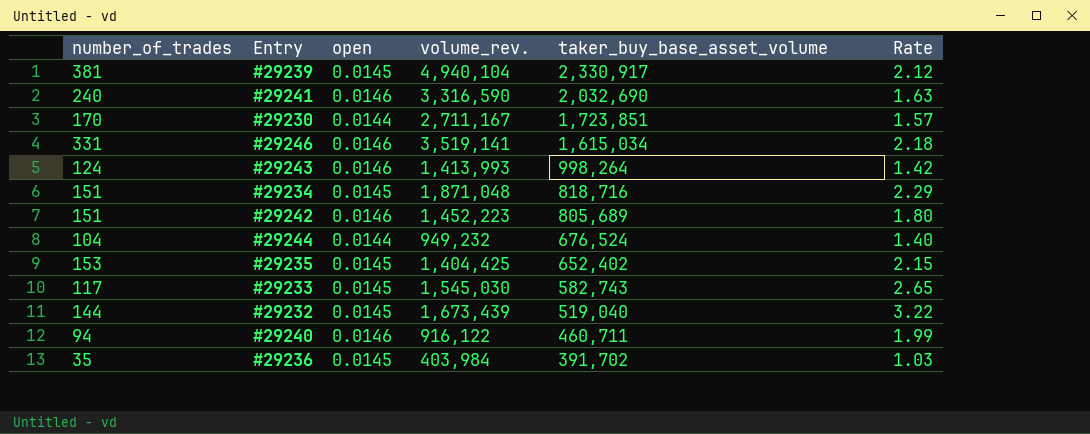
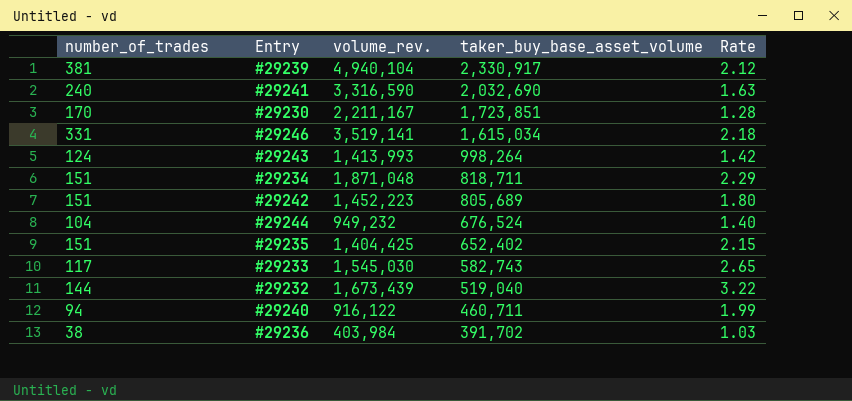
column open | position: 3 -> none
#29230 | volume_rev.: 2,711,167 -> 2,211,167
#29230 | Rate: 1.57 -> 1.28
#29234 | taker_buy_base_asset_volume: 818,716 -> 818,711
#29235 | number_of_trades: 153 -> 151
#29236 | number_of_trades: 35 -> 38

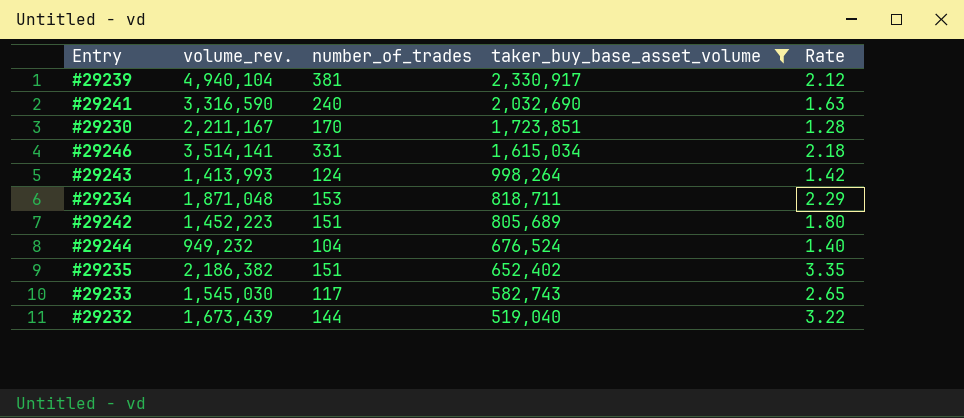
filter: none -> taker_buy_base_asset_volume >= 519,040
column number_of_trades | position: 1 -> 3
#29246 | volume_rev.: 3,519,141 -> 3,514,141
#29234 | number_of_trades: 151 -> 153
#29235 | volume_rev.: 1,404,425 -> 2,186,382
#29235 | Rate: 2.15 -> 3.35

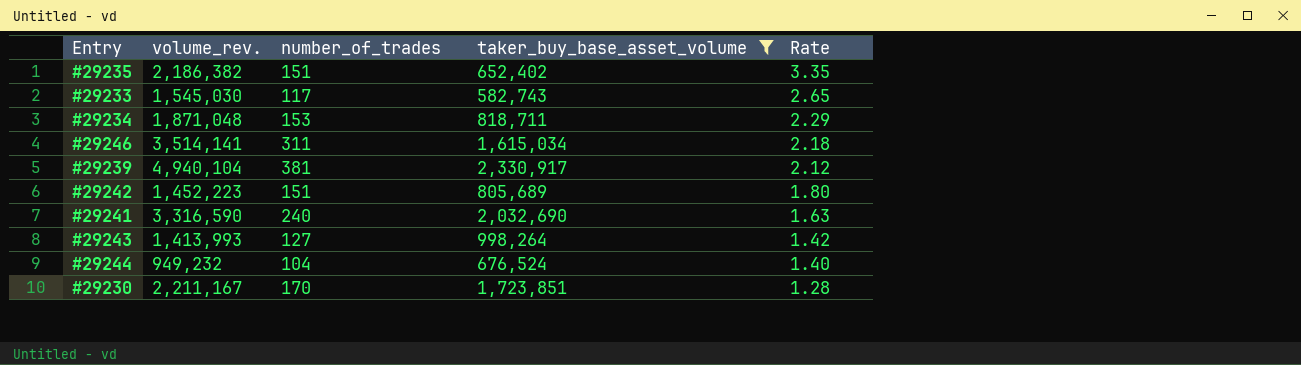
row order: taker_buy_base_asset_volume descending -> Rate descending
row #29232: 1,673,439 | 144 | 519,040 | 3.22 -> none
#29246 | number_of_trades: 331 -> 311
#29243 | number_of_trades: 124 -> 127

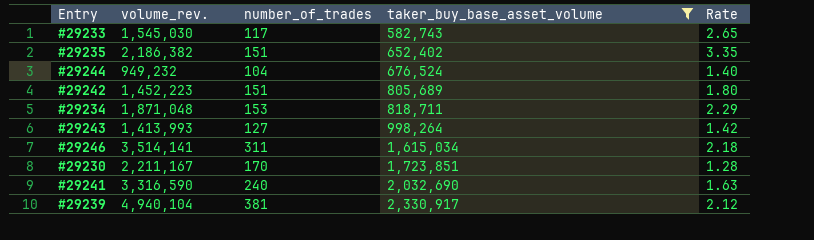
row order: Rate descending -> taker_buy_base_asset_volume ascending

